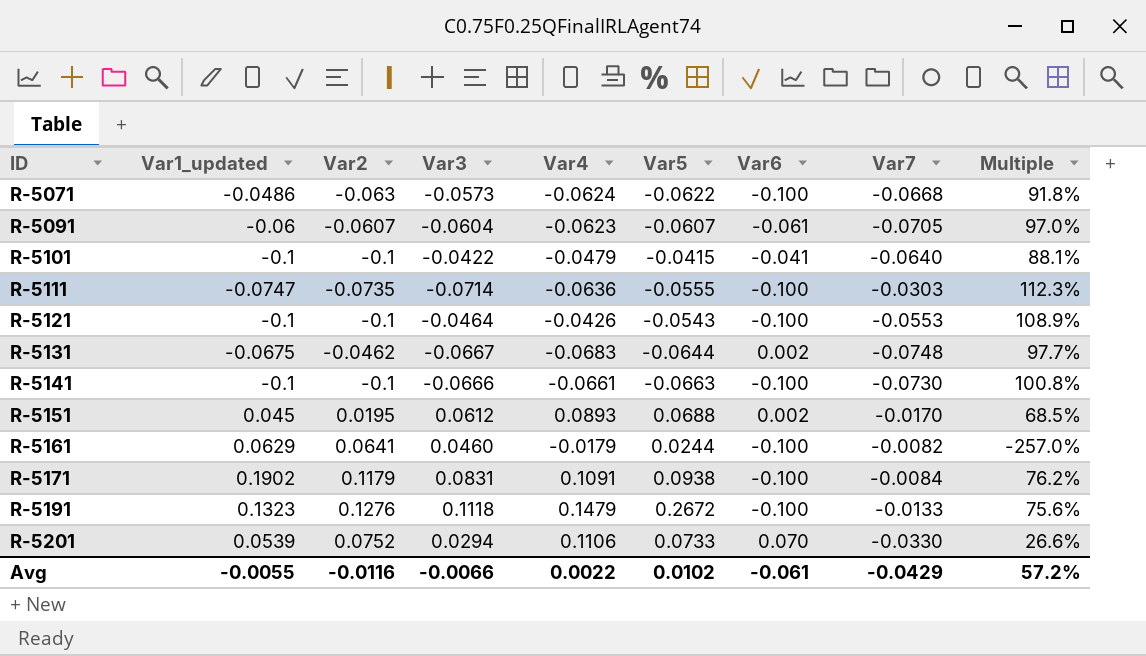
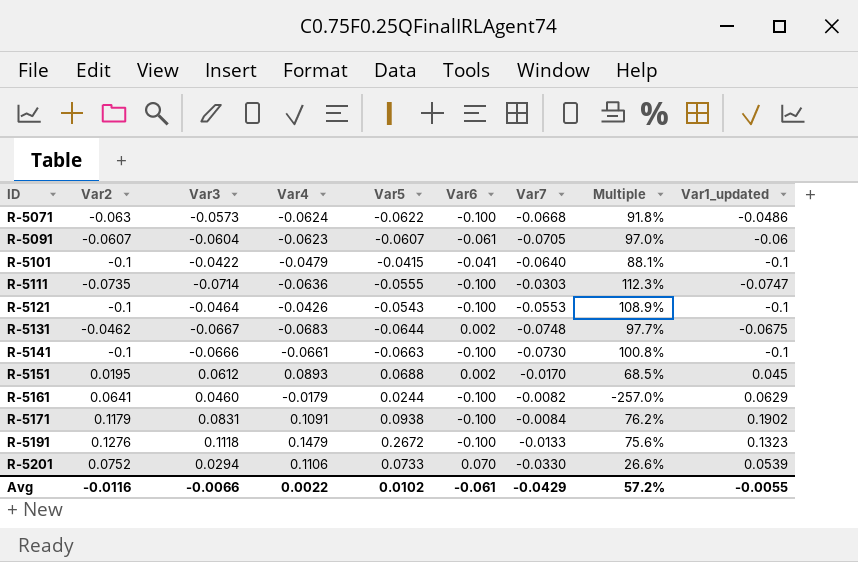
column Var1_updated | position: 2 -> 9

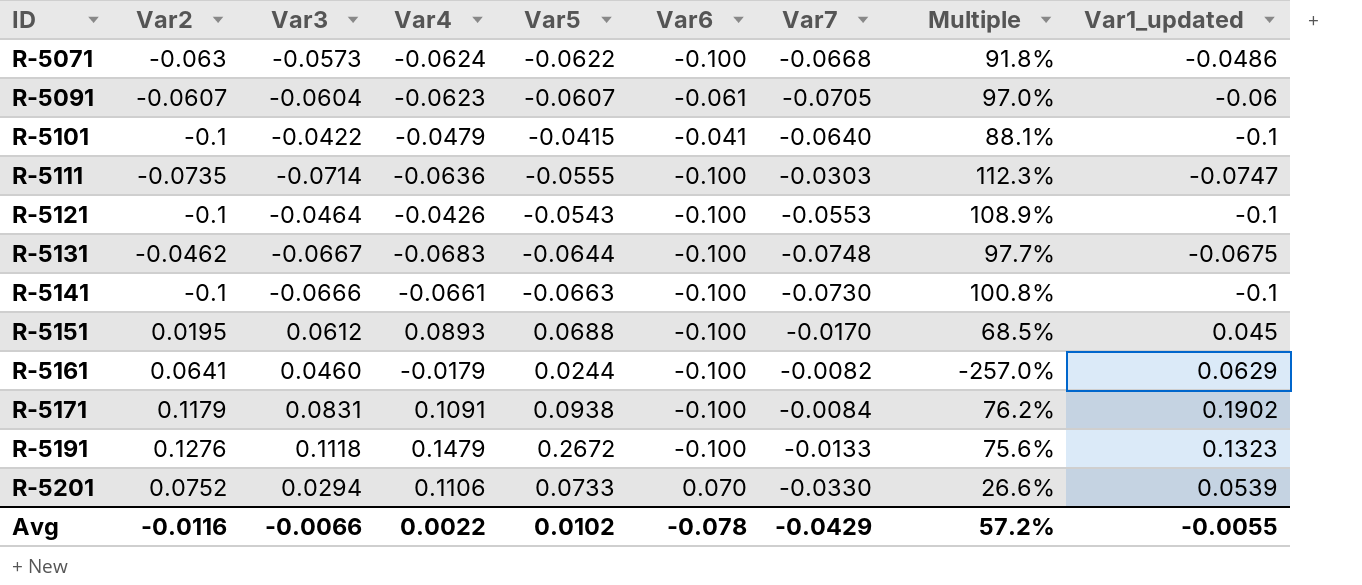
R-5131 | Var6: 0.002 -> -0.100
R-5151 | Var6: 0.002 -> -0.100
Avg | Var6: -0.061 -> -0.078

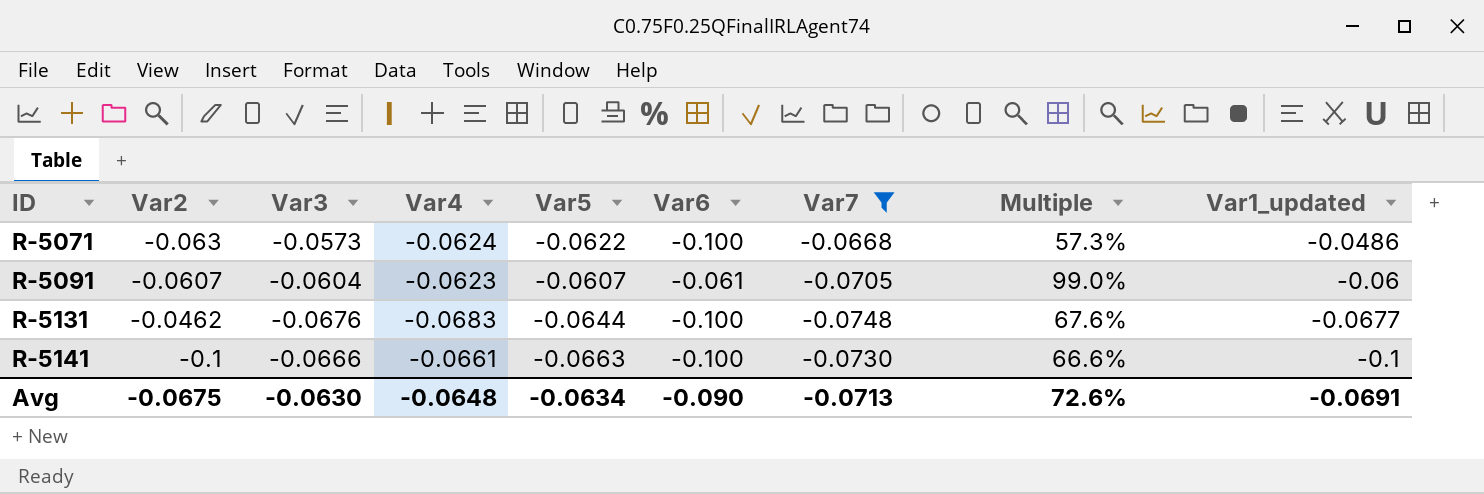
filter: none -> Var7 <= -0.0668
column Multiple | formula: [Var3] / [Var4] -> [Var3] / [Var6]
R-5131 | Var3: -0.0667 -> -0.0676
R-5131 | Var1_updated: -0.0675 -> -0.0677
Avg | Var2: -0.0116 -> -0.0675
Avg | Var3: -0.0066 -> -0.0630
Avg | Var4: 0.0022 -> -0.0648
Avg | Var5: 0.0102 -> -0.0634
Avg | Var6: -0.078 -> -0.090
Avg | Var7: -0.0429 -> -0.0713
Avg | Multiple: 57.2% -> 72.6%
Avg | Var1_updated: -0.0055 -> -0.0691

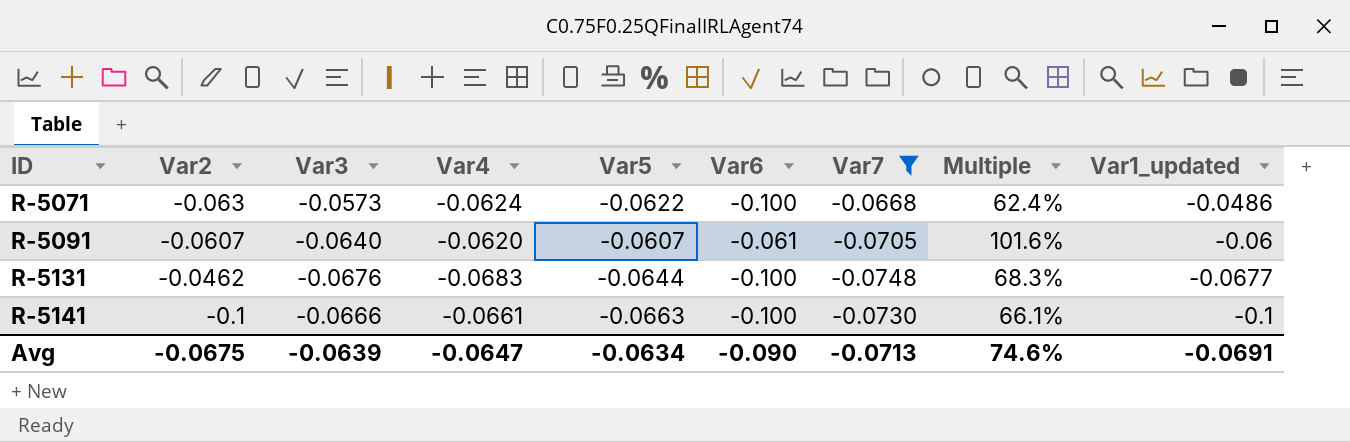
column Multiple | formula: [Var3] / [Var6] -> [Var4] / [Var6]
R-5091 | Var3: -0.0604 -> -0.0640
R-5091 | Var4: -0.0623 -> -0.0620
Avg | Var3: -0.0630 -> -0.0639
Avg | Var4: -0.0648 -> -0.0647
Avg | Multiple: 72.6% -> 74.6%

